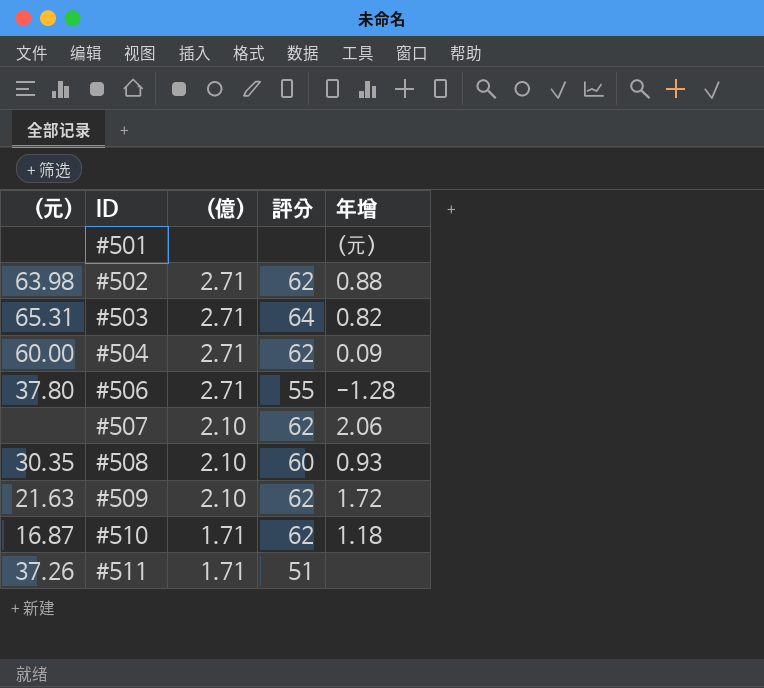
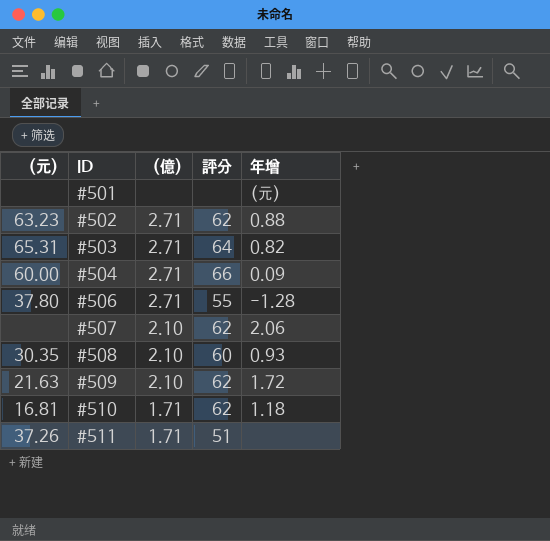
#502 | (元): 63.98 -> 63.23
#504 | 評分: 62 -> 66
#510 | (元): 16.87 -> 16.81

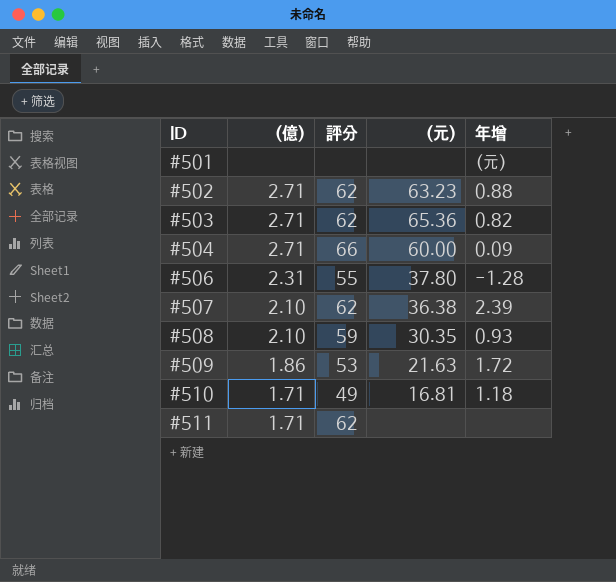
column (元) | position: 1 -> 4
#503 | 評分: 64 -> 62
#503 | (元): 65.31 -> 65.36
#506 | (億): 2.71 -> 2.31
#507 | (元): none -> 36.38
#507 | 年增: 2.06 -> 2.39
#508 | 評分: 60 -> 59
#509 | (億): 2.10 -> 1.86
#509 | 評分: 62 -> 53
#510 | 評分: 62 -> 49
#511 | 評分: 51 -> 62
#511 | (元): 37.26 -> none

